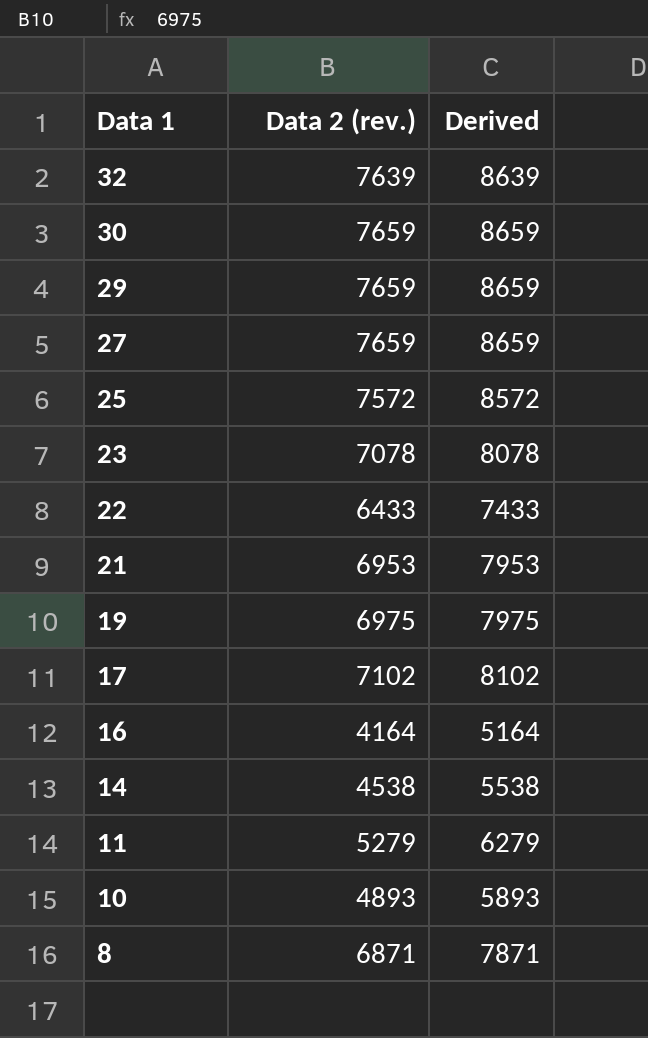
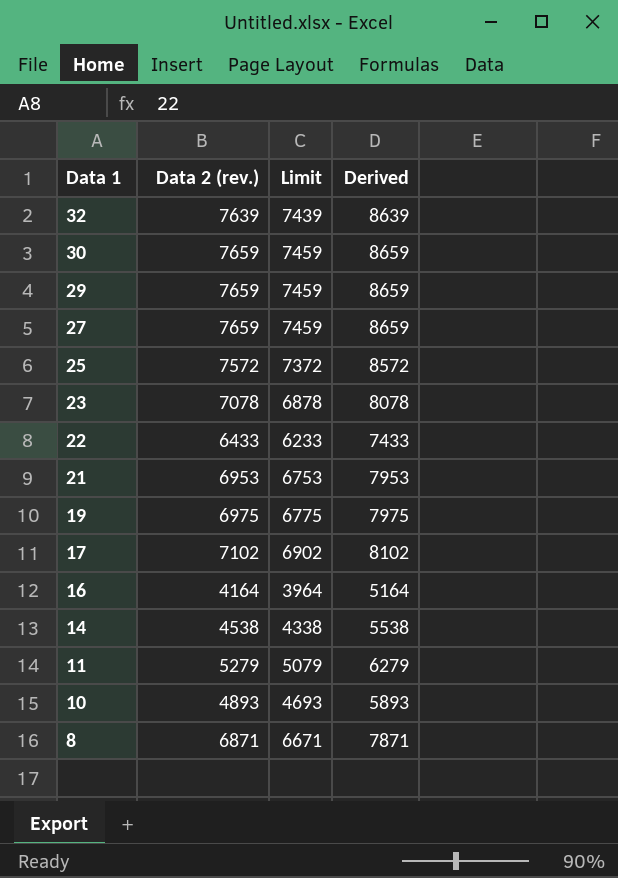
column Limit | formula: none -> [Data 2 (rev.)] - 200

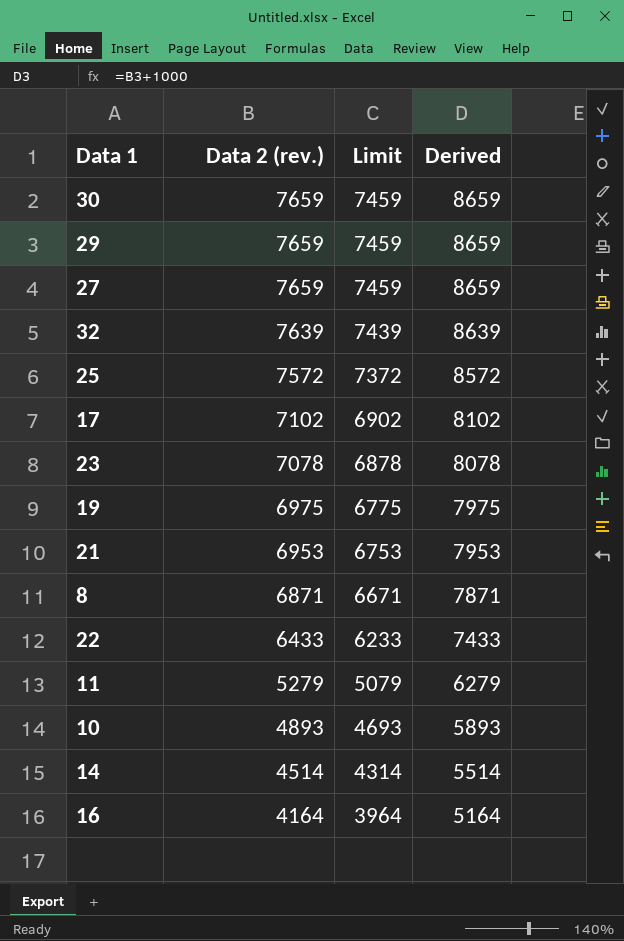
row order: Data 1 descending -> Data 2 (rev.) descending
14 | Data 2 (rev.): 4538 -> 4514
14 | Limit: 4338 -> 4314
14 | Derived: 5538 -> 5514

